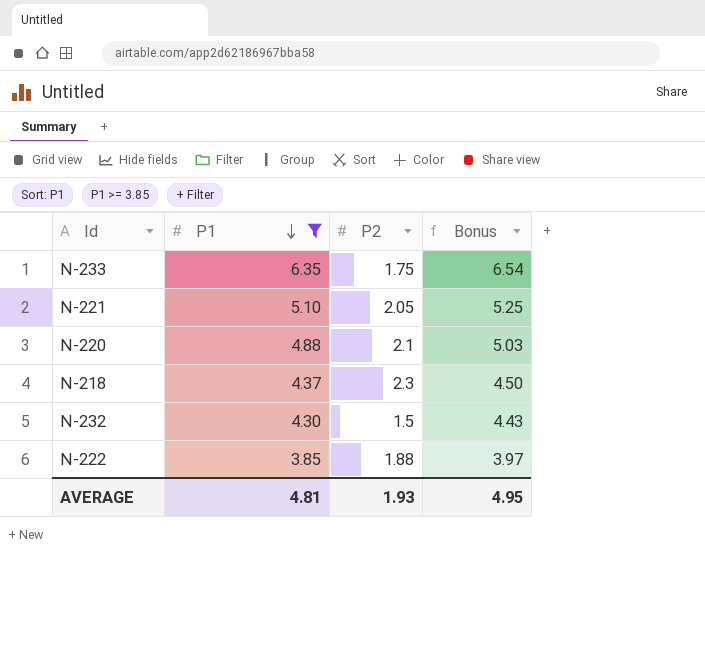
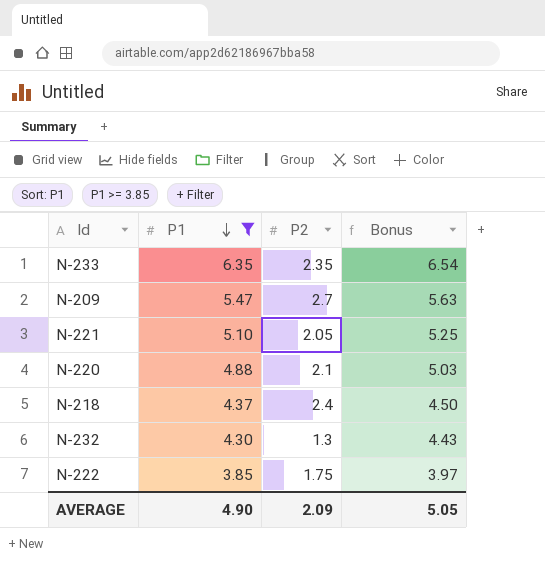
N-233 | P2: 1.75 -> 2.35
row N-209: none -> 5.47 | 2.7 | 5.63
N-218 | P2: 2.3 -> 2.4
N-232 | P2: 1.5 -> 1.3
N-222 | P2: 1.88 -> 1.75
AVERAGE | P1: 4.81 -> 4.90
AVERAGE | P2: 1.93 -> 2.09
AVERAGE | Bonus: 4.95 -> 5.05

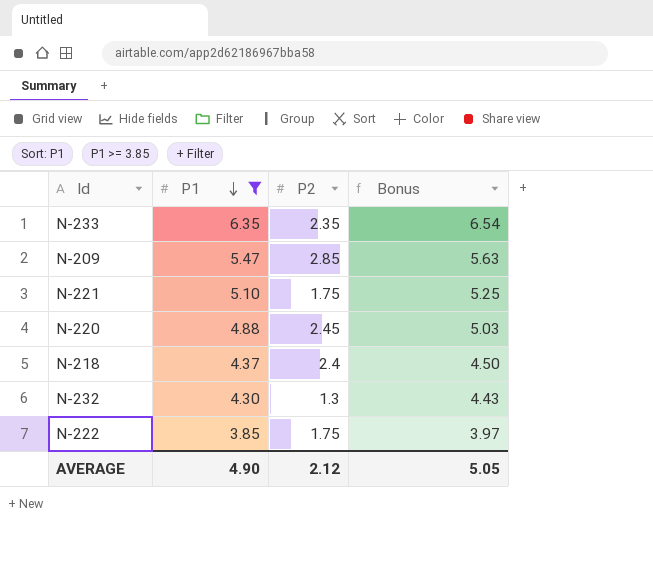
N-209 | P2: 2.7 -> 2.85
N-221 | P2: 2.05 -> 1.75
N-220 | P2: 2.1 -> 2.45
AVERAGE | P2: 2.09 -> 2.12

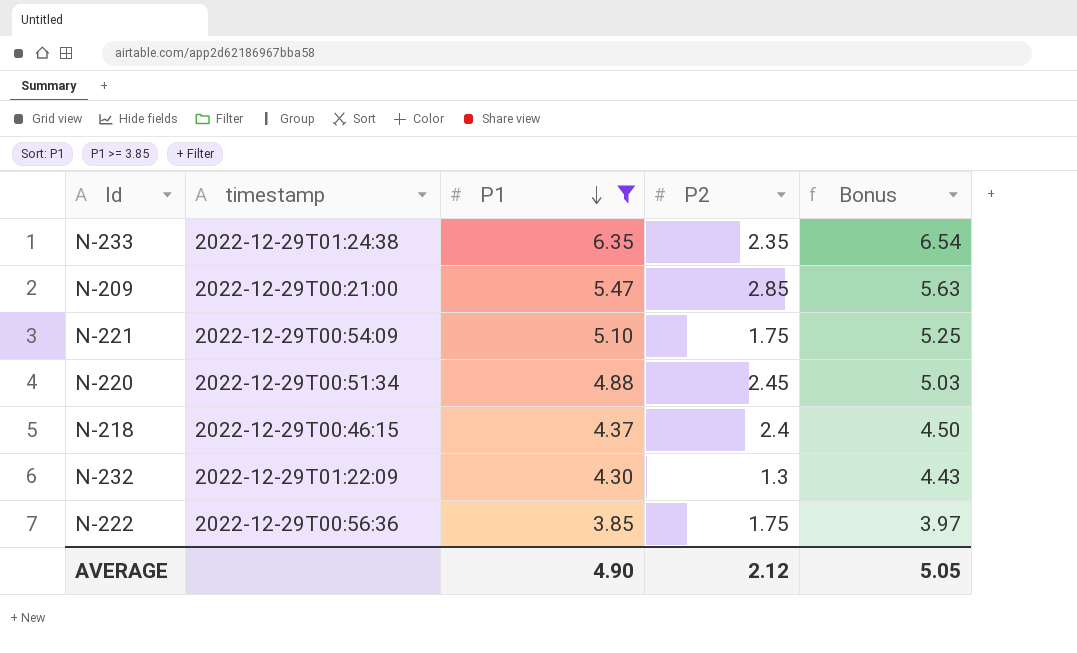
column timestamp | position: none -> 2

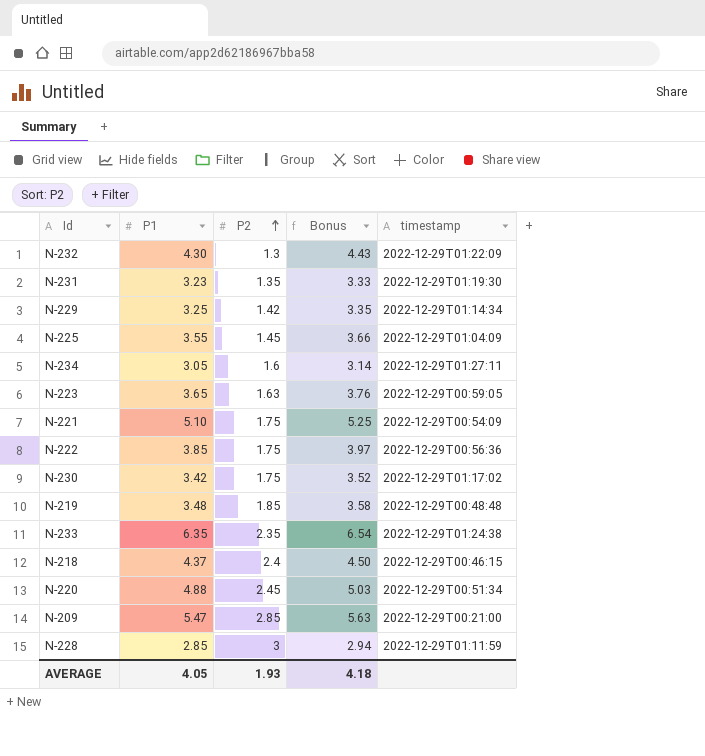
filter: P1 >= 3.85 -> none
row order: P1 descending -> P2 ascending
column timestamp | position: 2 -> 5
AVERAGE | P1: 4.90 -> 4.05
AVERAGE | P2: 2.12 -> 1.93
AVERAGE | Bonus: 5.05 -> 4.18

